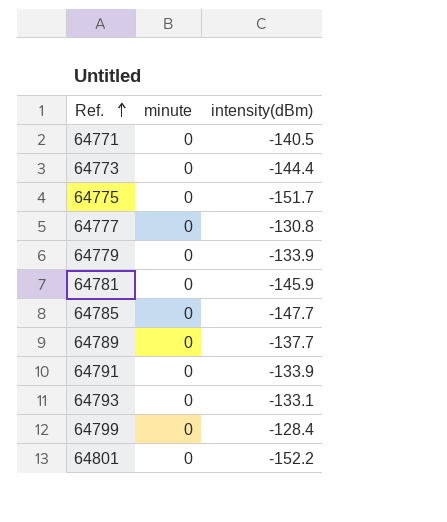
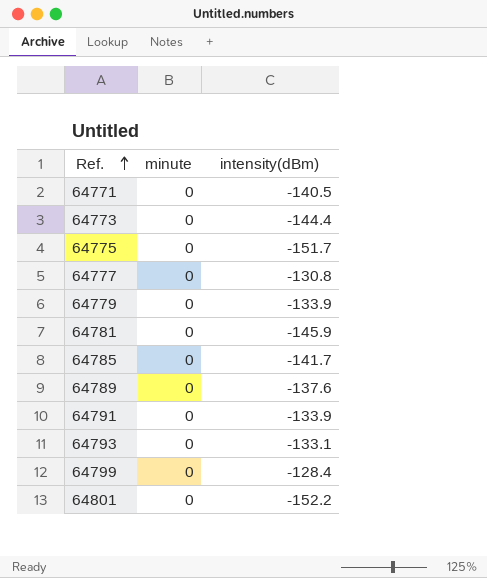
64785 | intensity(dBm): -147.7 -> -141.7
64789 | intensity(dBm): -137.7 -> -137.6

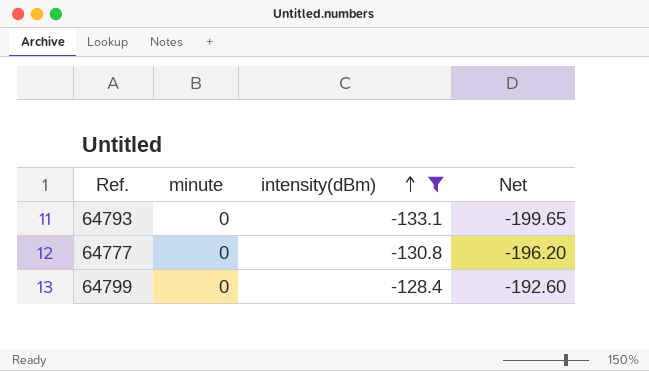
filter: none -> intensity(dBm) >= -133.1
row order: Ref. ascending -> intensity(dBm) ascending
column Net | formula: none -> [intensity(dBm)] * 1.5

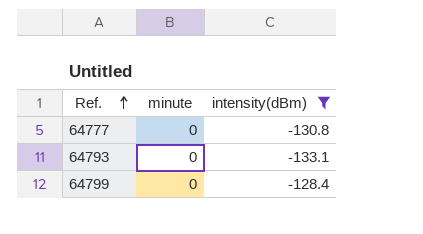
row order: intensity(dBm) ascending -> Ref. ascending
column Net | formula: [intensity(dBm)] * 1.5 -> none

